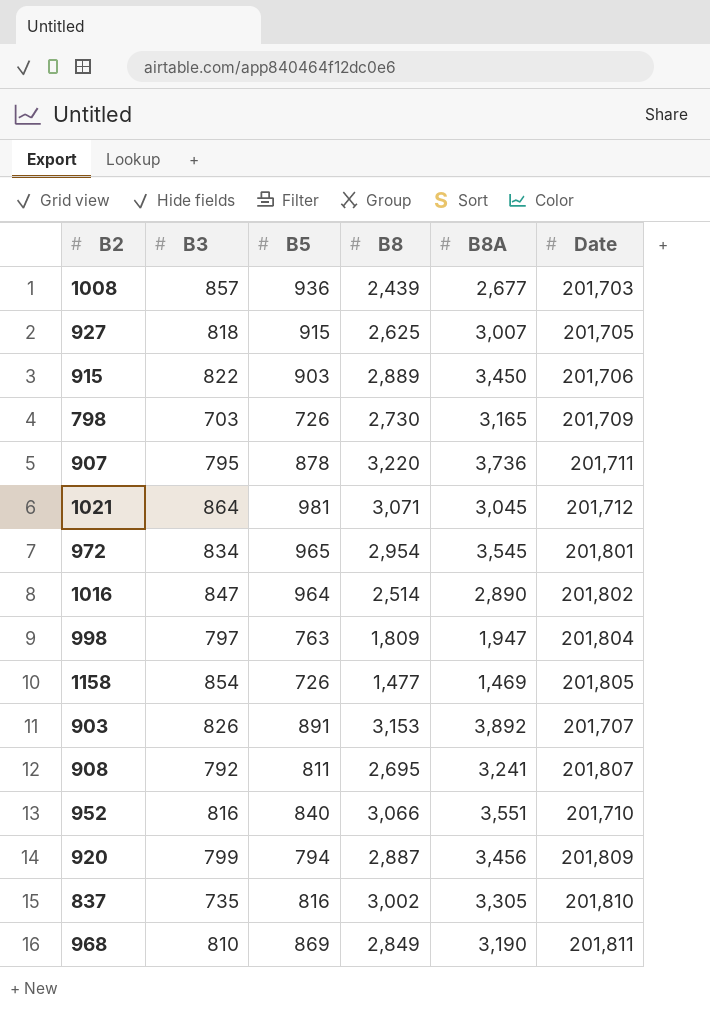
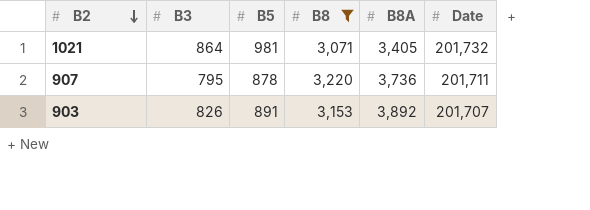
filter: none -> B8 >= 3,071
row order: none -> B2 descending
1021 | B8A: 3,045 -> 3,405
1021 | Date: 201,712 -> 201,732

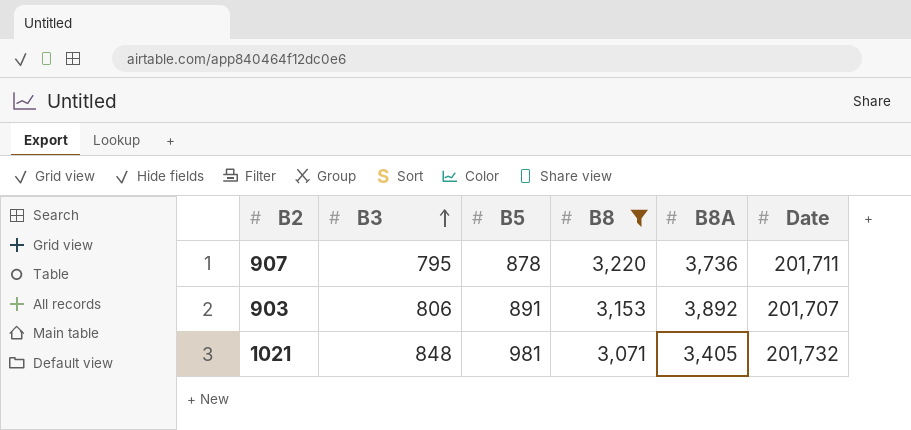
row order: B2 descending -> B3 ascending
903 | B3: 826 -> 806
1021 | B3: 864 -> 848

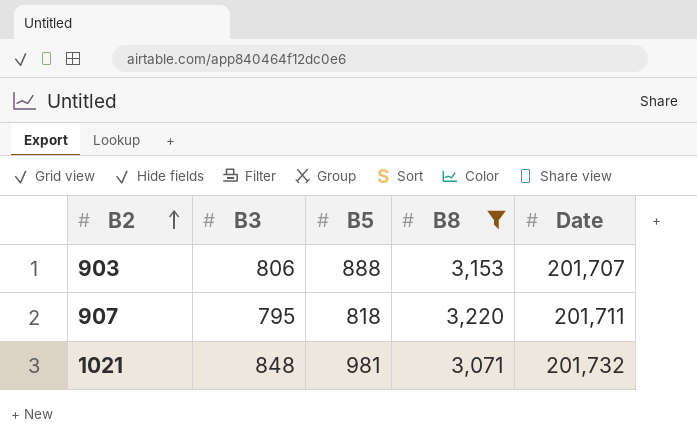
row order: B3 ascending -> B2 ascending
column B8A | position: 5 -> none
903 | B5: 891 -> 888
907 | B5: 878 -> 818

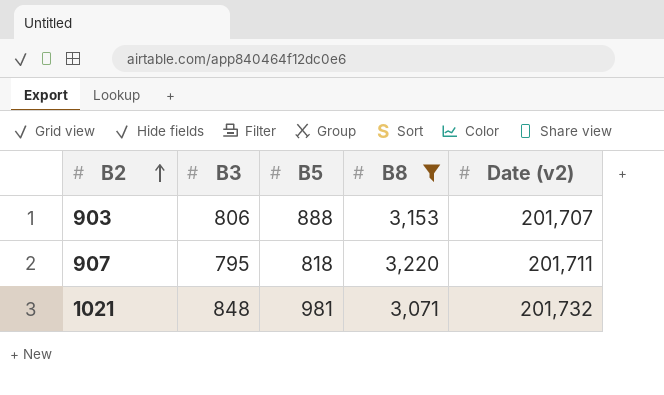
column name: Date -> Date (v2)

